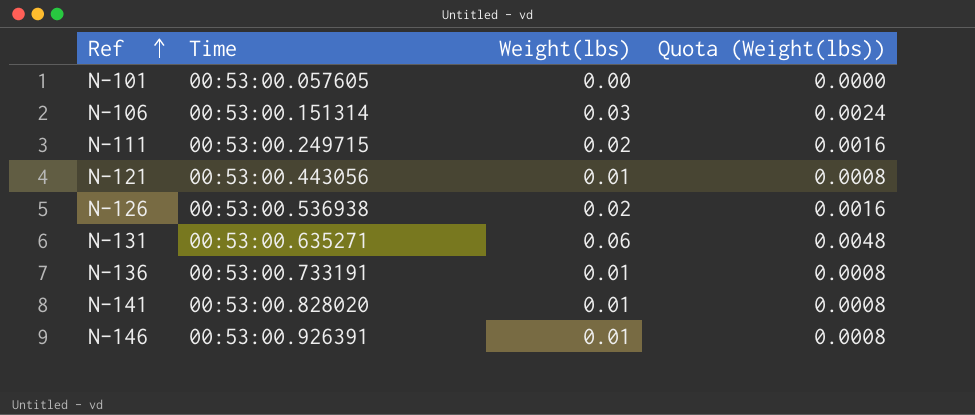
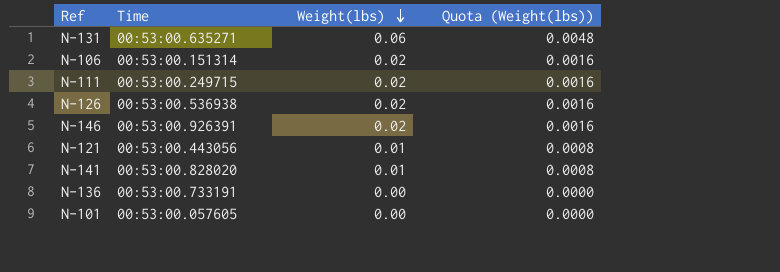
row order: Ref ascending -> Weight(lbs) descending
N-106 | Weight(lbs): 0.03 -> 0.02
N-106 | Quota (Weight(lbs)): 0.0024 -> 0.0016
N-146 | Weight(lbs): 0.01 -> 0.02
N-146 | Quota (Weight(lbs)): 0.0008 -> 0.0016
N-136 | Weight(lbs): 0.01 -> 0.00
N-136 | Quota (Weight(lbs)): 0.0008 -> 0.0000

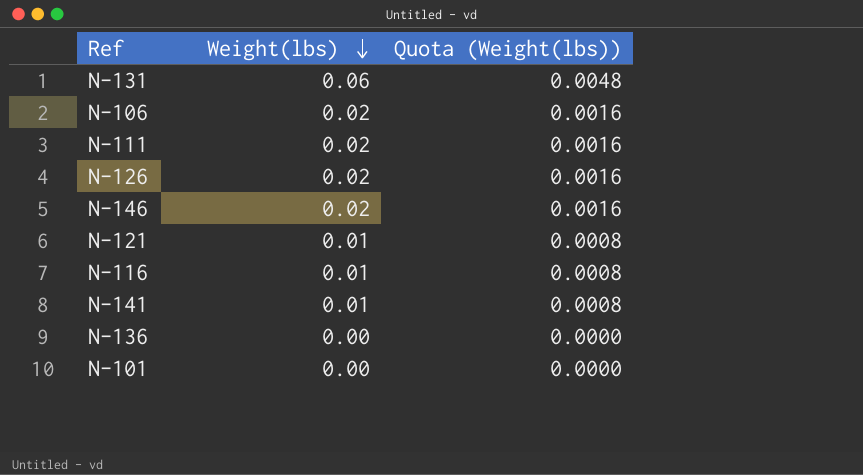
column Time | position: 2 -> none
row N-116: none -> 0.01 | 0.0008

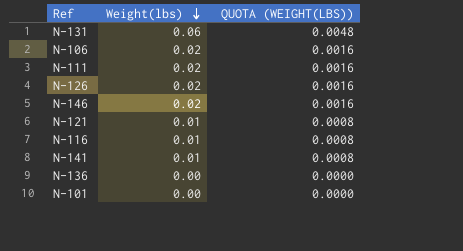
column name: Quota (Weight(lbs)) -> QUOTA (WEIGHT(LBS))

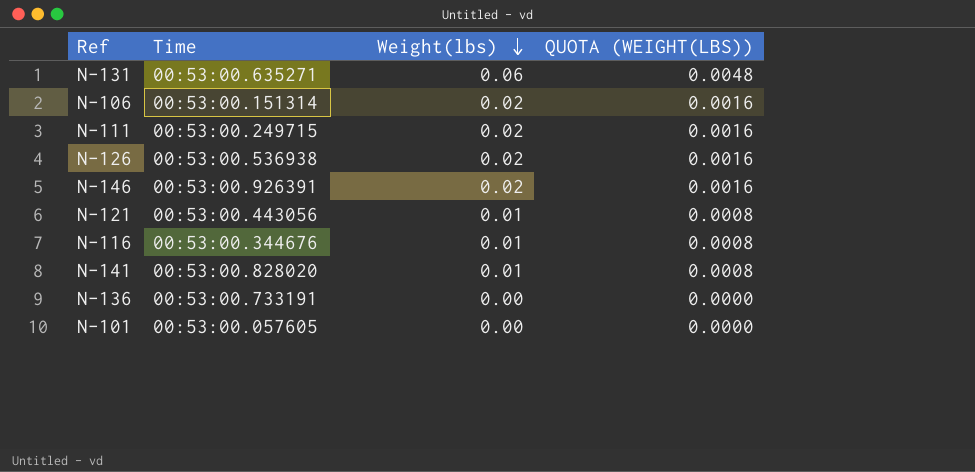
column Time | position: none -> 2

